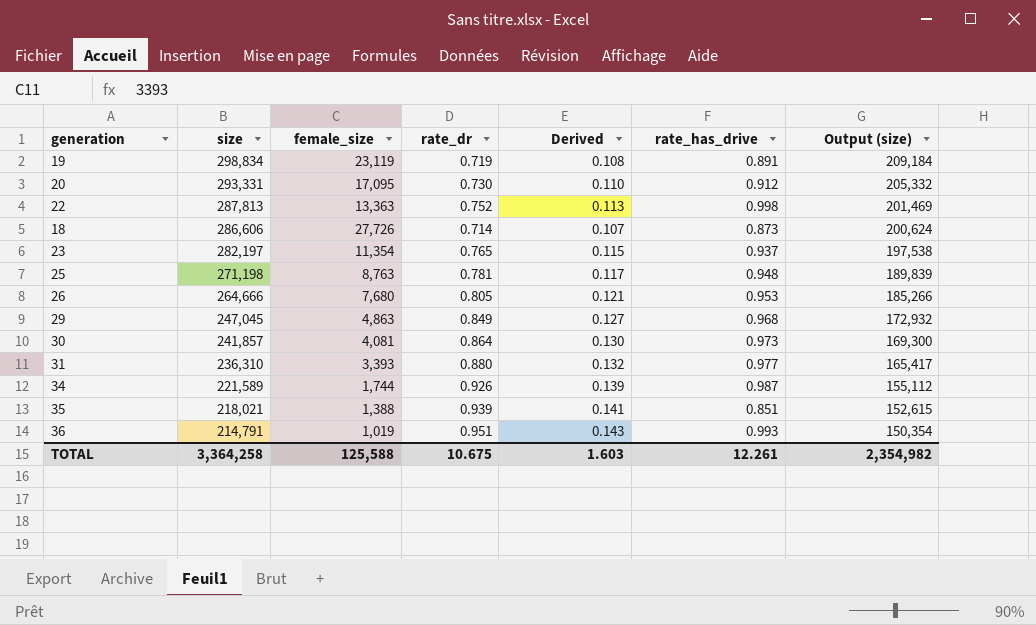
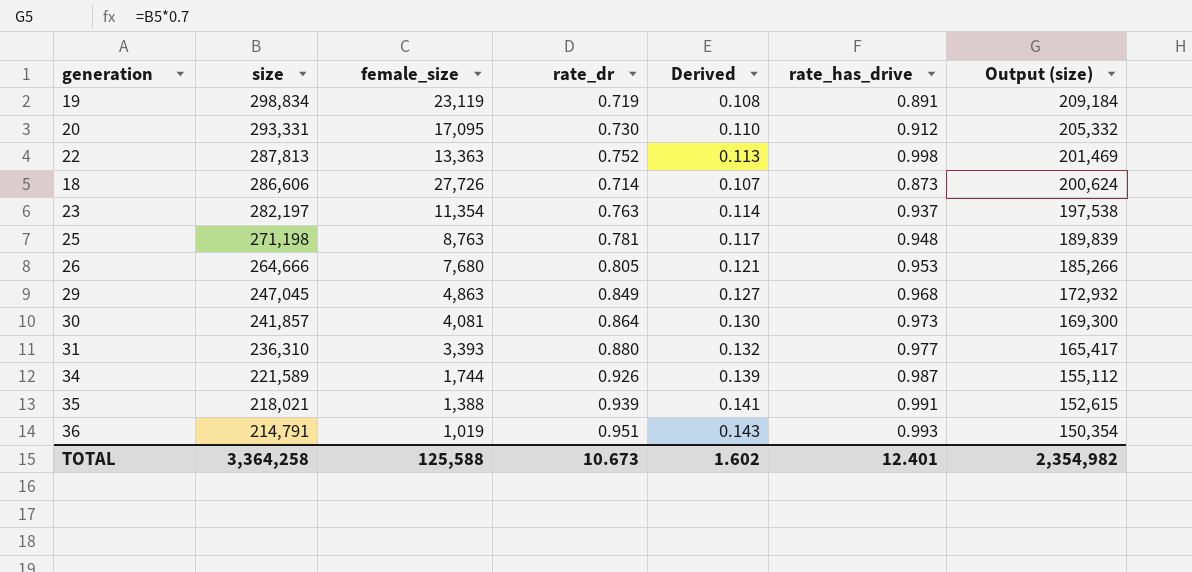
23 | rate_dr: 0.765 -> 0.763
23 | Derived: 0.115 -> 0.114
35 | rate_has_drive: 0.851 -> 0.991
TOTAL | rate_dr: 10.675 -> 10.673
TOTAL | Derived: 1.603 -> 1.602
TOTAL | rate_has_drive: 12.261 -> 12.401

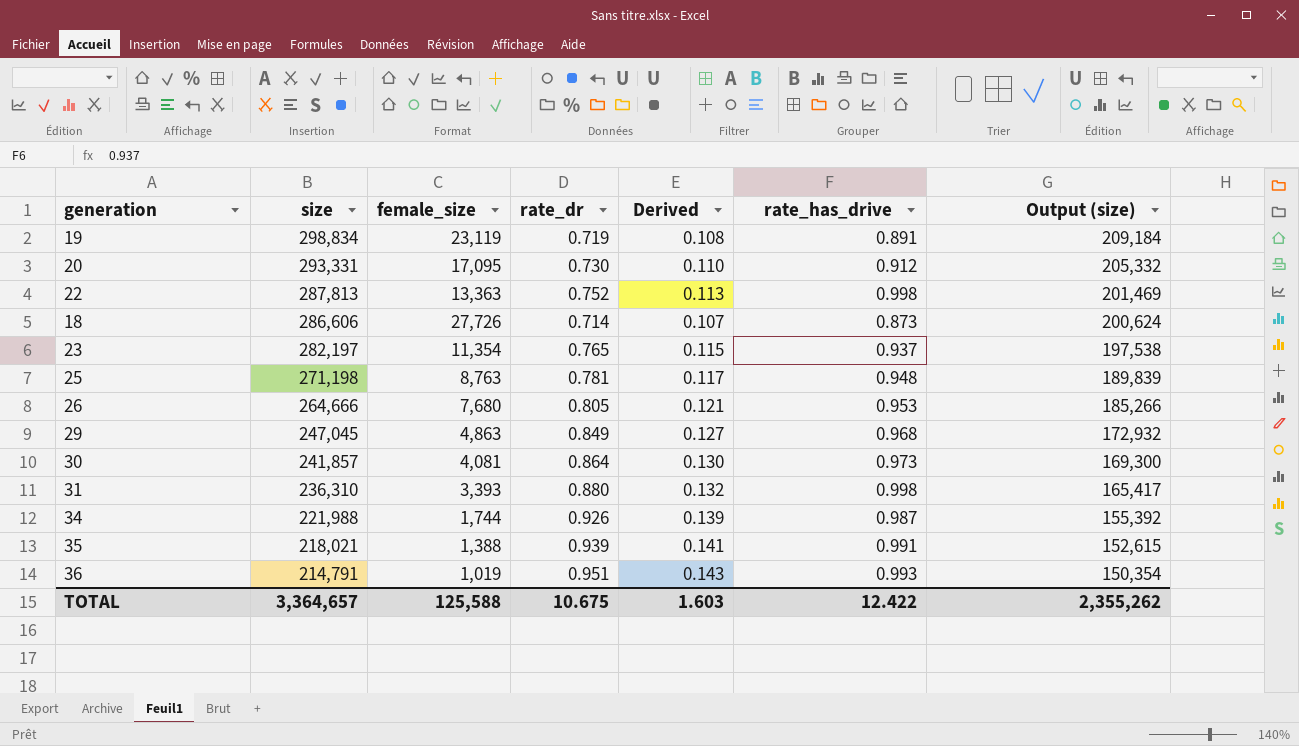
23 | rate_dr: 0.763 -> 0.765
23 | Derived: 0.114 -> 0.115
31 | rate_has_drive: 0.977 -> 0.998
34 | size: 221,589 -> 221,988
34 | Output (size): 155,112 -> 155,392
TOTAL | size: 3,364,258 -> 3,364,657
TOTAL | rate_dr: 10.673 -> 10.675
TOTAL | Derived: 1.602 -> 1.603
TOTAL | rate_has_drive: 12.401 -> 12.422
TOTAL | Output (size): 2,354,982 -> 2,355,262

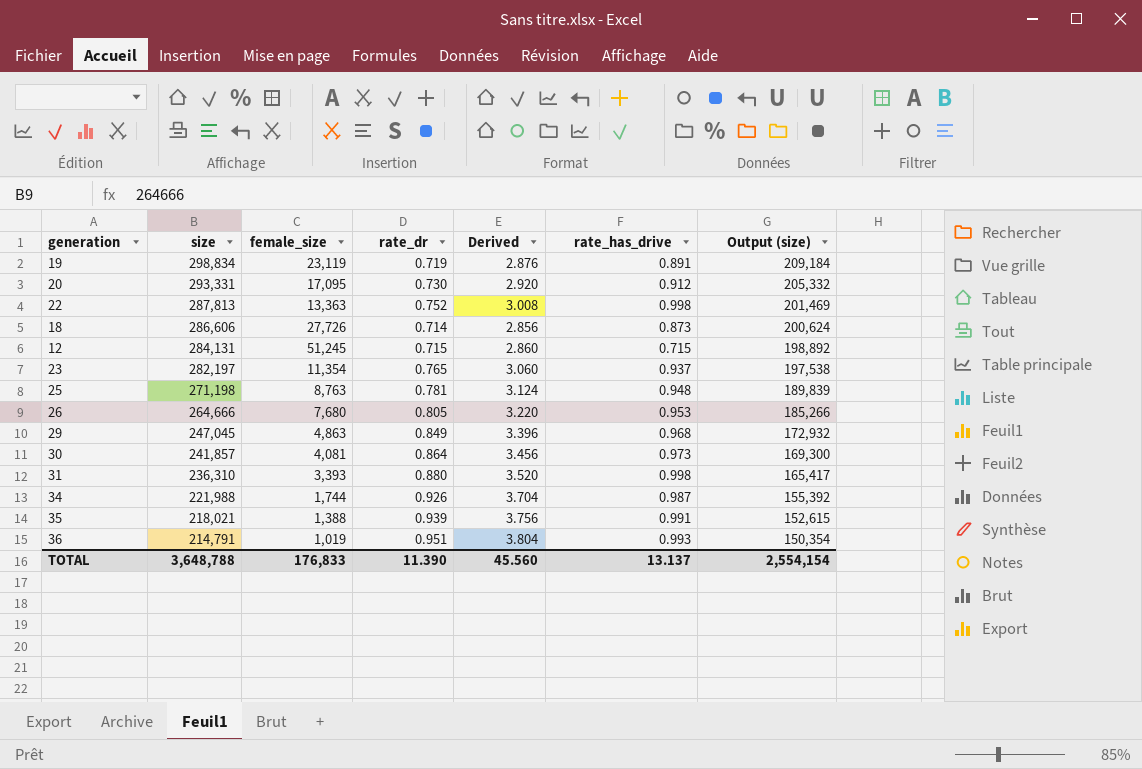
column Derived | formula: [rate_dr] * 0.15 -> [rate_dr] * 4
row 12: none -> 284,131 | 51,245 | 0.715 | 2.860 | 0.715 | 198,892
TOTAL | size: 3,364,657 -> 3,648,788
TOTAL | female_size: 125,588 -> 176,833
TOTAL | rate_dr: 10.675 -> 11.390
TOTAL | Derived: 1.603 -> 45.560
TOTAL | rate_has_drive: 12.422 -> 13.137
TOTAL | Output (size): 2,355,262 -> 2,554,154

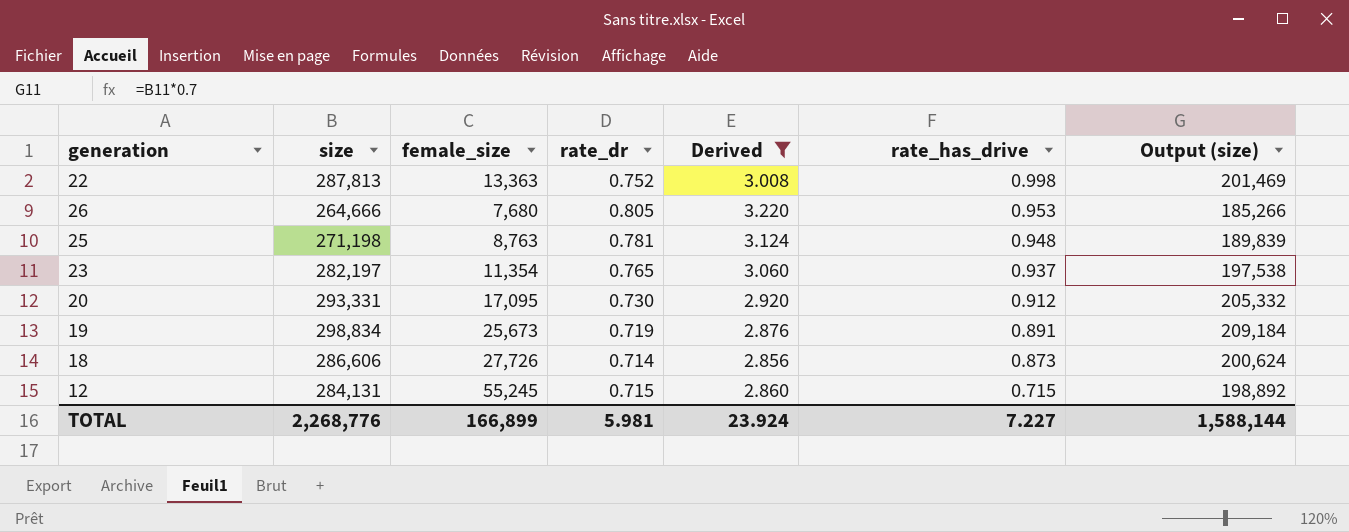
filter: none -> Derived <= 3.220
row order: size descending -> rate_has_drive descending
19 | female_size: 23,119 -> 25,673
12 | female_size: 51,245 -> 55,245
TOTAL | size: 3,648,788 -> 2,268,776
TOTAL | female_size: 176,833 -> 166,899
TOTAL | rate_dr: 11.390 -> 5.981
TOTAL | Derived: 45.560 -> 23.924
TOTAL | rate_has_drive: 13.137 -> 7.227
TOTAL | Output (size): 2,554,154 -> 1,588,144

